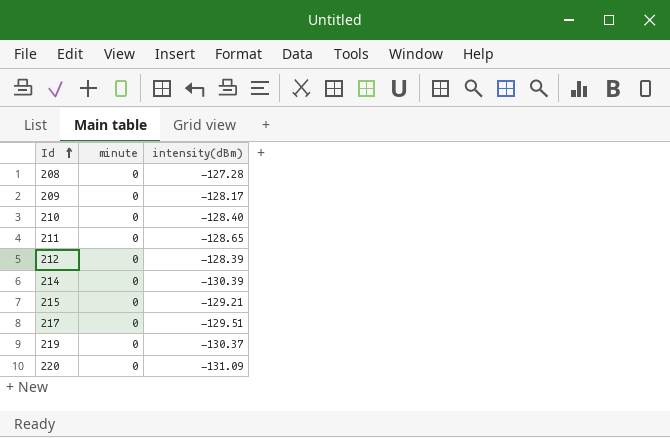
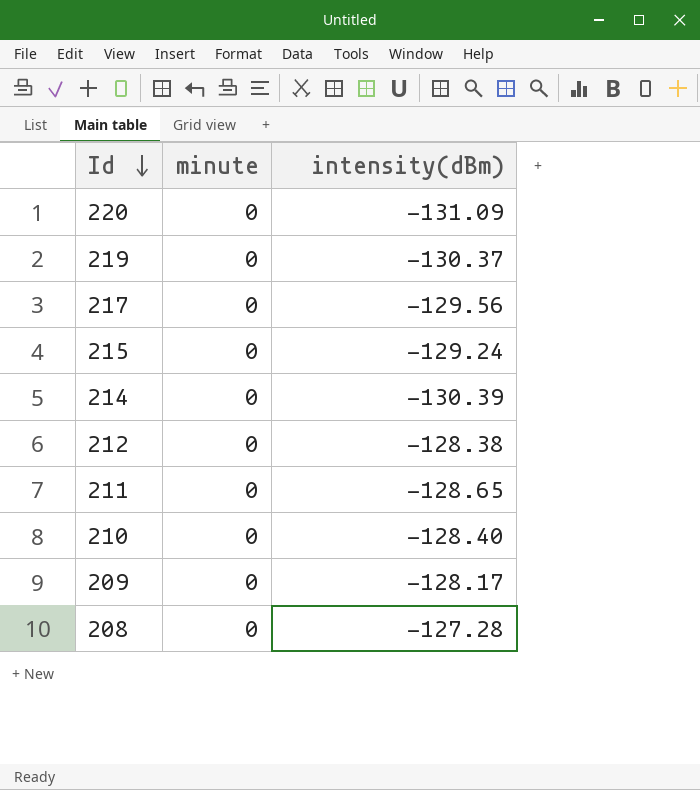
row order: Id ascending -> Id descending
217 | intensity(dBm): -129.51 -> -129.56
215 | intensity(dBm): -129.21 -> -129.24
212 | intensity(dBm): -128.39 -> -128.38

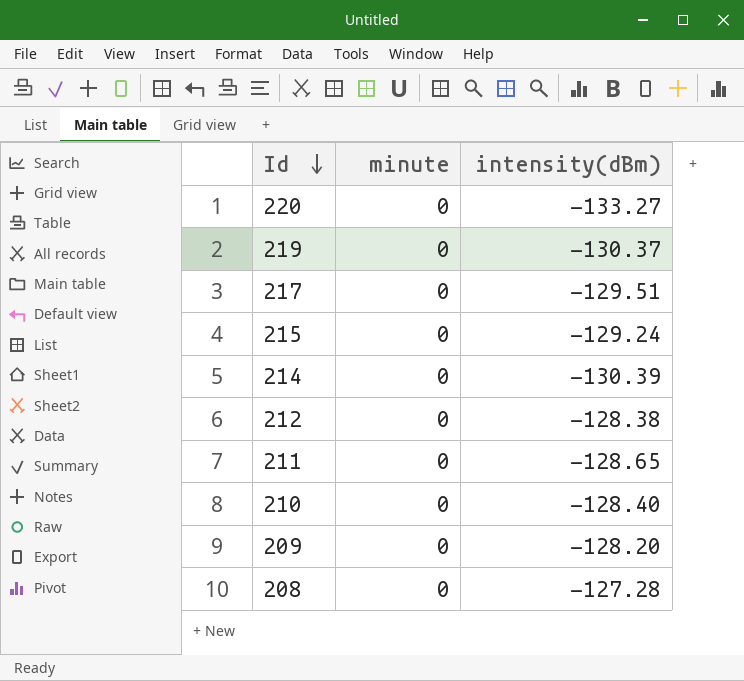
220 | intensity(dBm): -131.09 -> -133.27
217 | intensity(dBm): -129.56 -> -129.51
209 | intensity(dBm): -128.17 -> -128.20

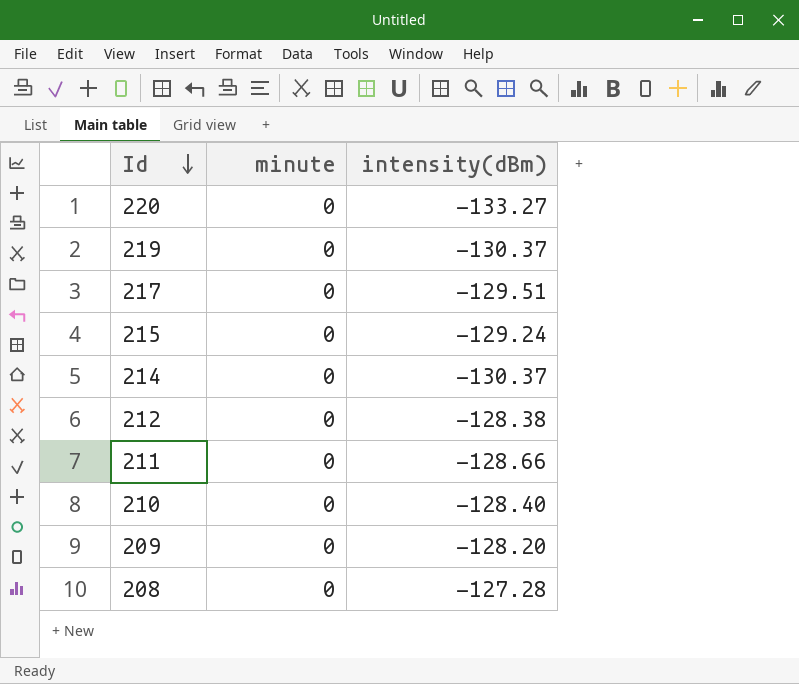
214 | intensity(dBm): -130.39 -> -130.37
211 | intensity(dBm): -128.65 -> -128.66

